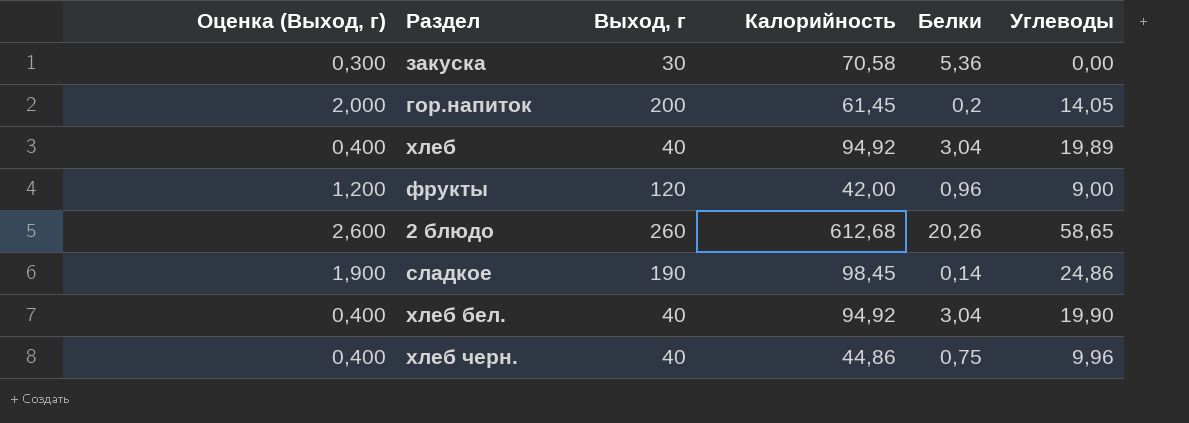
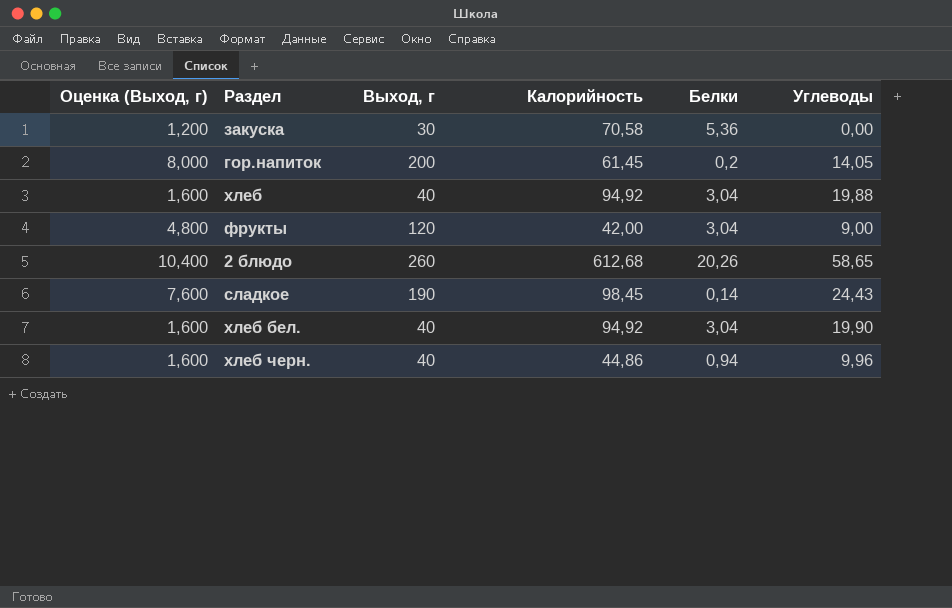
column Оценка (Выход, г) | formula: [Выход, г] * 0,01 -> [Выход, г] * 0,04
хлеб | Углеводы: 19,89 -> 19,88
фрукты | Белки: 0,96 -> 3,04
сладкое | Углеводы: 24,86 -> 24,43
хлеб черн. | Белки: 0,75 -> 0,94

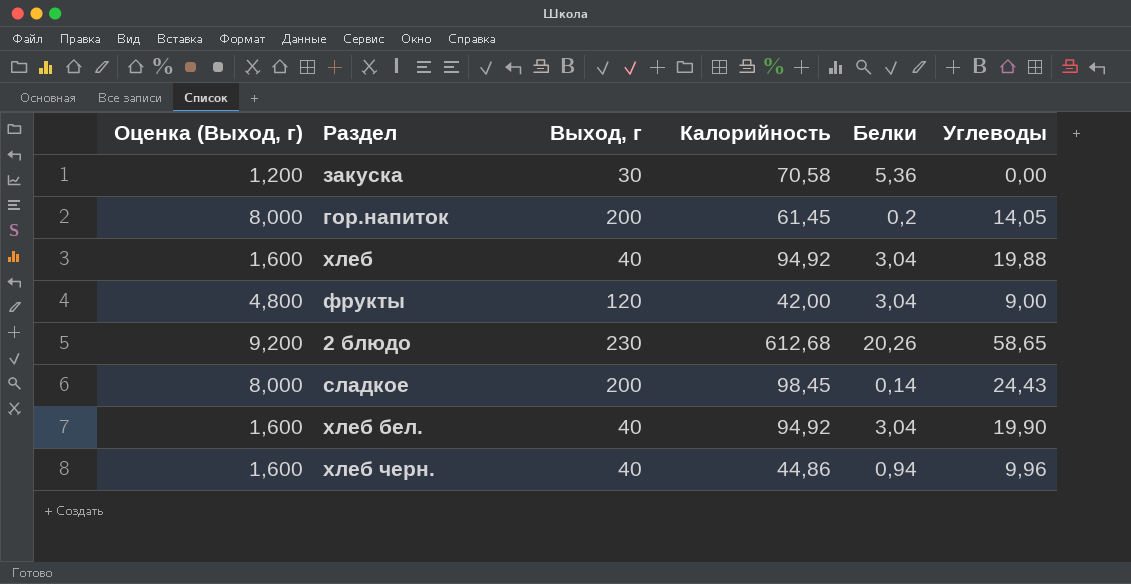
2 блюдо | Оценка (Выход, г): 10,400 -> 9,200
2 блюдо | Выход, г: 260 -> 230
сладкое | Оценка (Выход, г): 7,600 -> 8,000
сладкое | Выход, г: 190 -> 200

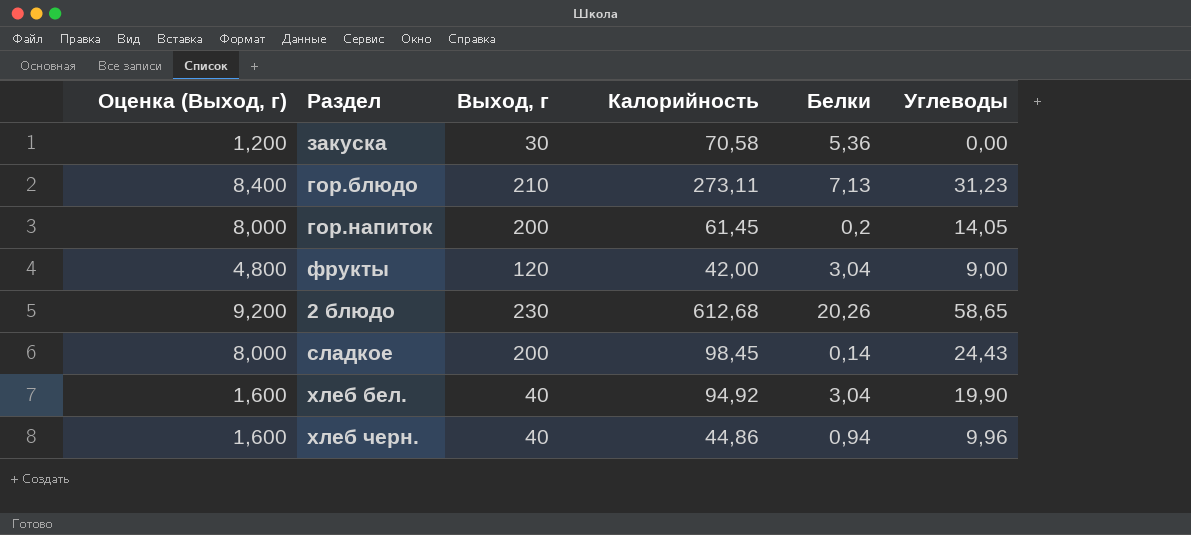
row хлеб: 1,600 | 40 | 94,92 | 3,04 | 19,88 -> none
row гор.блюдо: none -> 8,400 | 210 | 273,11 | 7,13 | 31,23

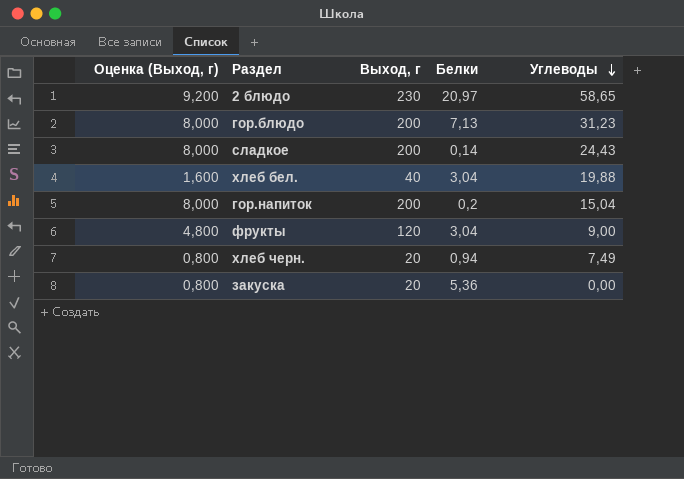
row order: none -> Углеводы descending
column Калорийность | position: 4 -> none
2 блюдо | Белки: 20,26 -> 20,97
гор.блюдо | Оценка (Выход, г): 8,400 -> 8,000
гор.блюдо | Выход, г: 210 -> 200
хлеб бел. | Углеводы: 19,90 -> 19,88
гор.напиток | Углеводы: 14,05 -> 15,04
хлеб черн. | Оценка (Выход, г): 1,600 -> 0,800
хлеб черн. | Выход, г: 40 -> 20
хлеб черн. | Углеводы: 9,96 -> 7,49
закуска | Оценка (Выход, г): 1,200 -> 0,800
закуска | Выход, г: 30 -> 20

